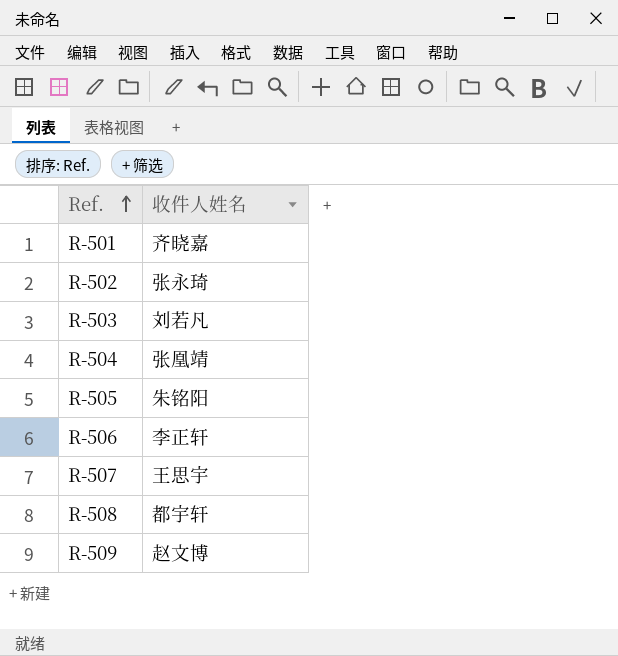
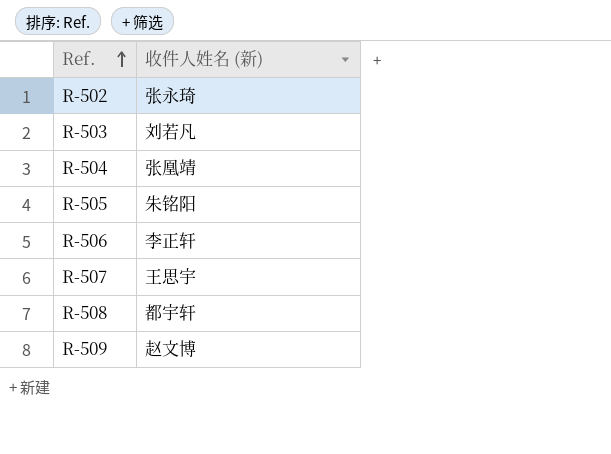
column name: 收件人姓名 -> 收件人姓名 (新)
row R-501: 齐晓嘉 -> none

